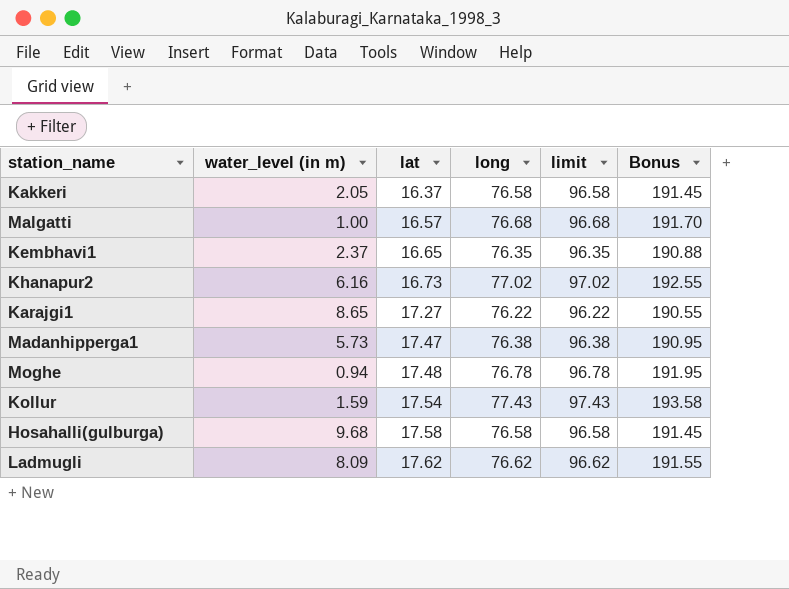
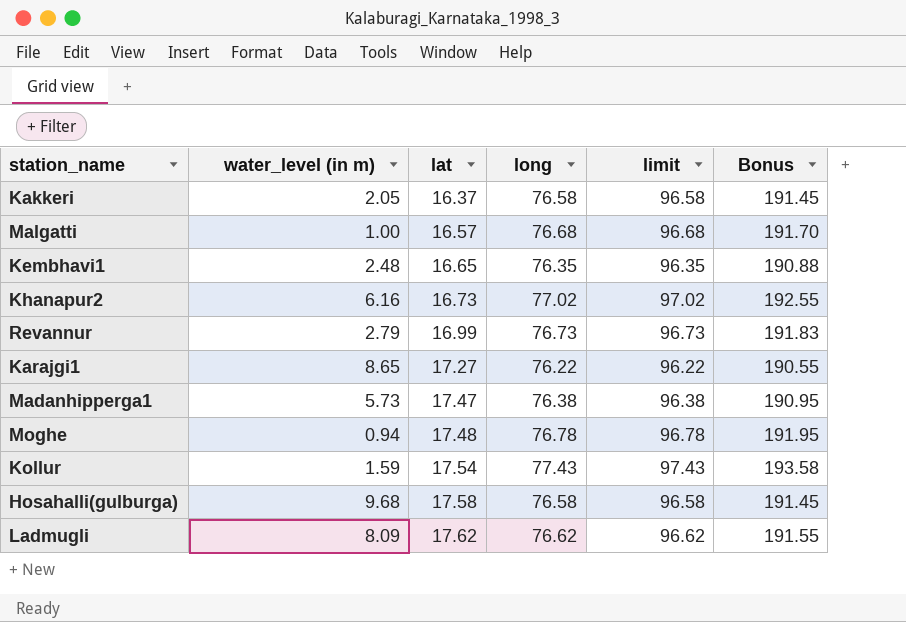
Kembhavi1 | water_level (in m): 2.37 -> 2.48
row Revannur: none -> 2.79 | 16.99 | 76.73 | 96.73 | 191.83

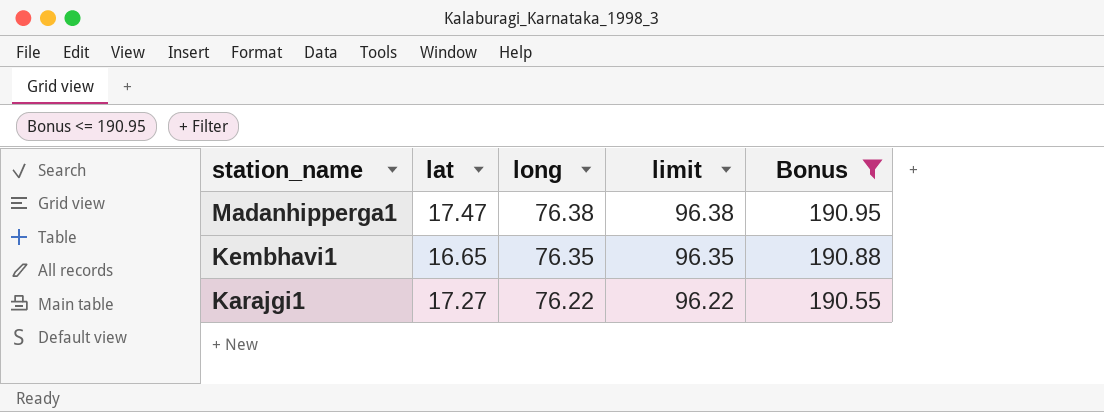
filter: none -> Bonus <= 190.95
row order: lat ascending -> station_name descending
column water_level (in m) | position: 2 -> none

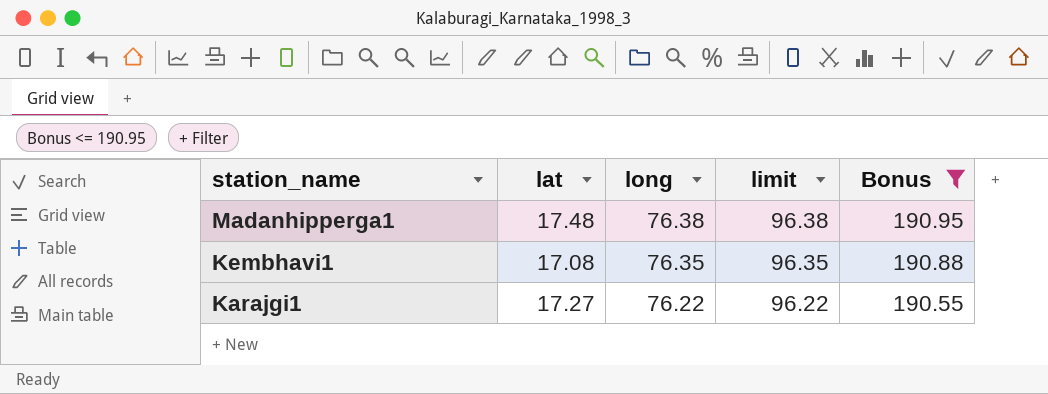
Madanhipperga1 | lat: 17.47 -> 17.48
Kembhavi1 | lat: 16.65 -> 17.08

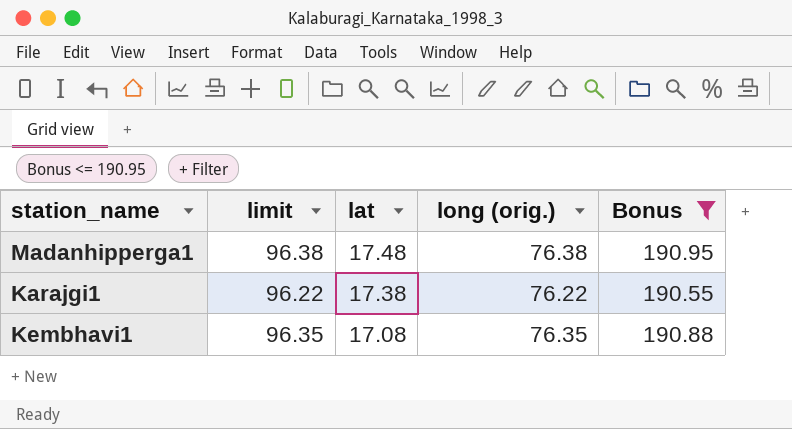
row order: station_name descending -> lat descending
column limit | position: 4 -> 2
column name: long -> long (orig.)
Karajgi1 | lat: 17.27 -> 17.38

